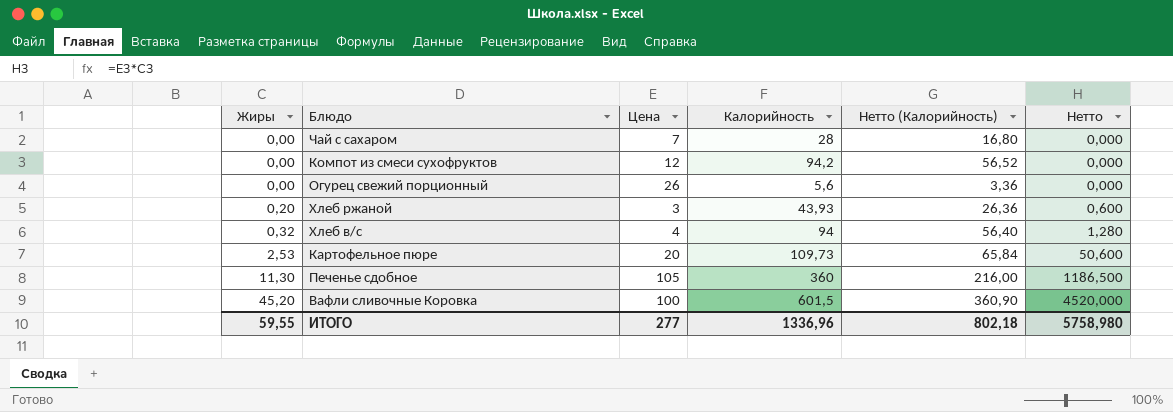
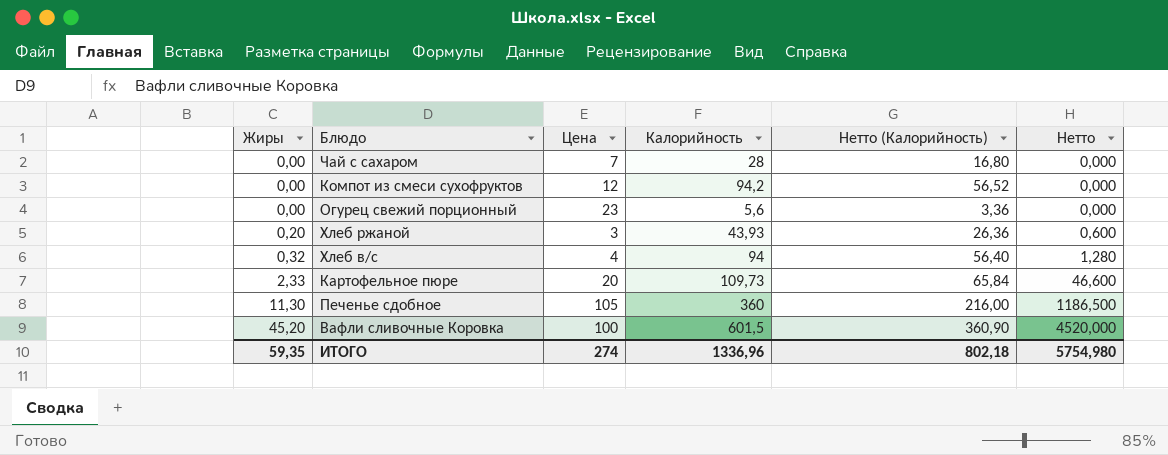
Огурец свежий порционный | Цена: 26 -> 23
Картофельное пюре | Жиры: 2,53 -> 2,33
Картофельное пюре | Нетто: 50,600 -> 46,600
ИТОГО | Жиры: 59,55 -> 59,35
ИТОГО | Цена: 277 -> 274
ИТОГО | Нетто: 5758,980 -> 5754,980

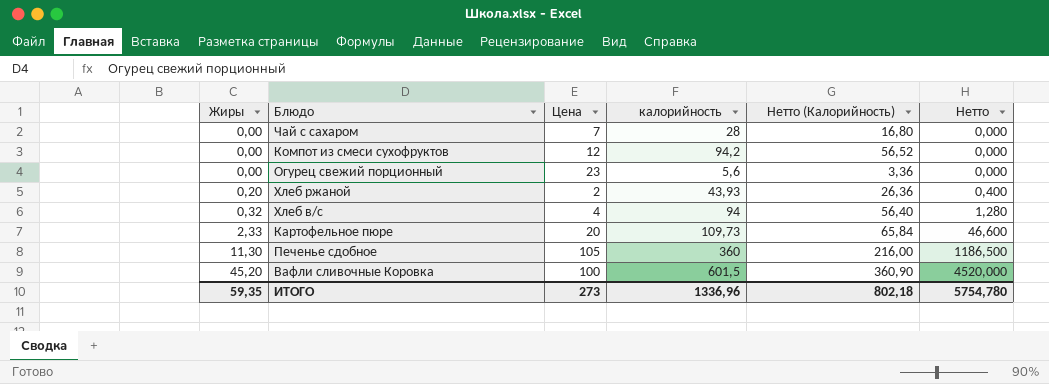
column name: Калорийность -> калорийность
Хлеб ржаной | Цена: 3 -> 2
Хлеб ржаной | Нетто: 0,600 -> 0,400
ИТОГО | Цена: 274 -> 273
ИТОГО | Нетто: 5754,980 -> 5754,780

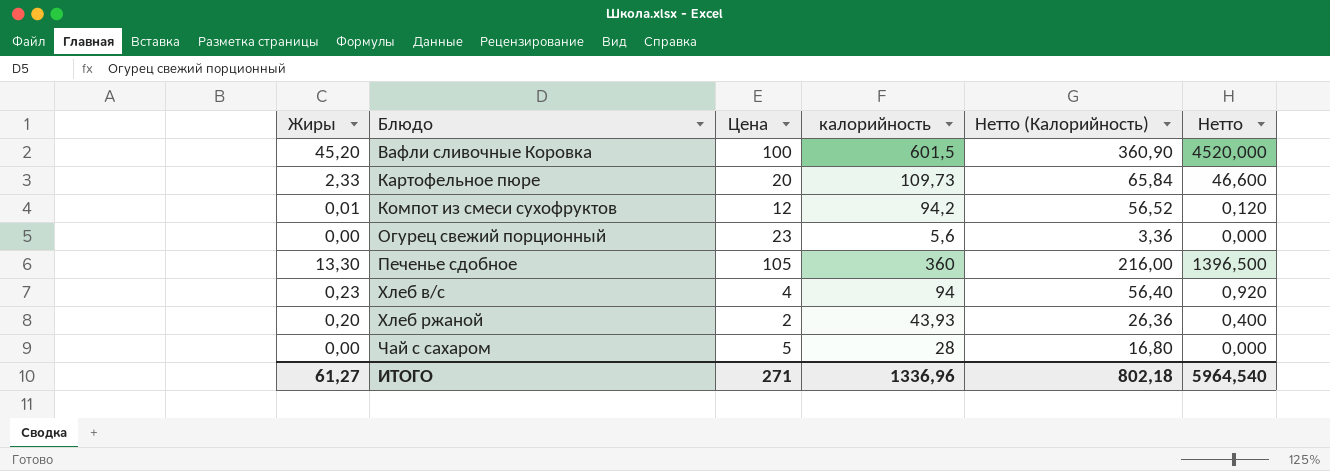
row order: Жиры ascending -> Блюдо ascending
Компот из смеси сухофруктов | Жиры: 0,00 -> 0,01
Компот из смеси сухофруктов | Нетто: 0,000 -> 0,120
Печенье сдобное | Жиры: 11,30 -> 13,30
Печенье сдобное | Нетто: 1186,500 -> 1396,500
Хлеб в/с | Жиры: 0,32 -> 0,23
Хлеб в/с | Нетто: 1,280 -> 0,920
Чай с сахаром | Цена: 7 -> 5
ИТОГО | Жиры: 59,35 -> 61,27
ИТОГО | Цена: 273 -> 271
ИТОГО | Нетто: 5754,780 -> 5964,540

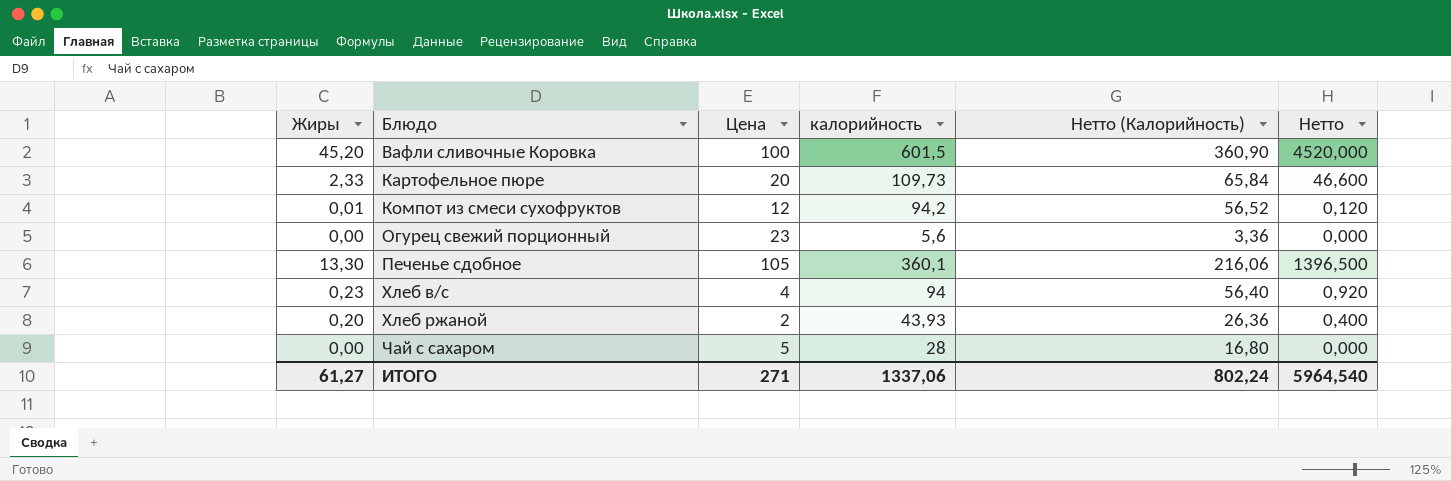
Печенье сдобное | калорийность: 360 -> 360,1
Печенье сдобное | Нетто (Калорийность): 216,00 -> 216,06
ИТОГО | калорийность: 1336,96 -> 1337,06
ИТОГО | Нетто (Калорийность): 802,18 -> 802,24

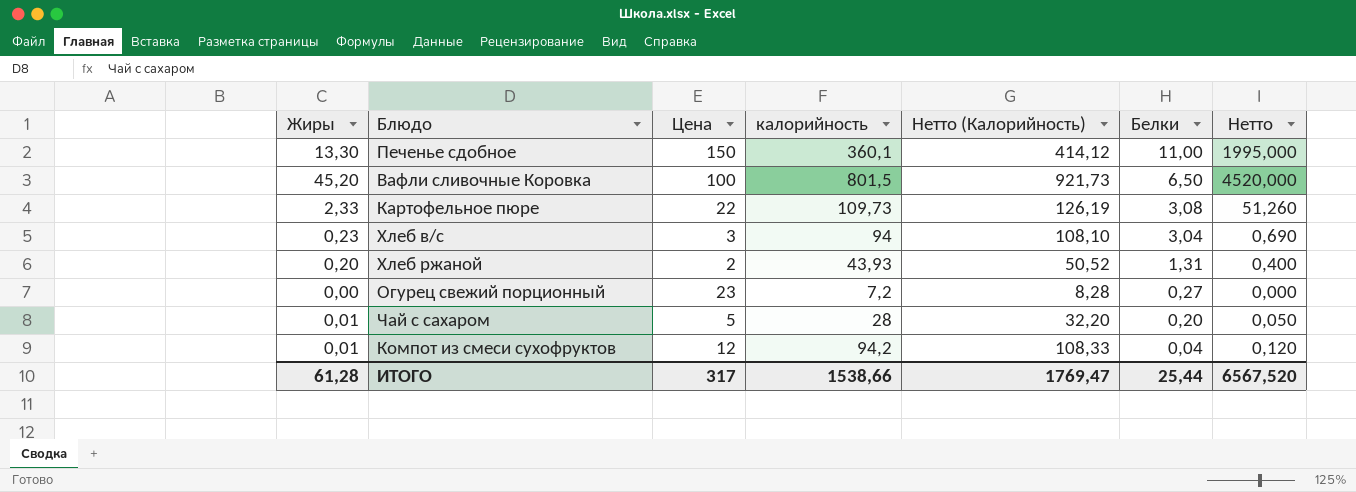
row order: Блюдо ascending -> Белки descending
column Нетто (Калорийность) | formula: [калорийность] * 0,6 -> [калорийность] * 1,15
column Белки | position: none -> 6
Печенье сдобное | Цена: 105 -> 150
Печенье сдобное | Нетто: 1396,500 -> 1995,000
Вафли сливочные Коровка | калорийность: 601,5 -> 801,5
Картофельное пюре | Цена: 20 -> 22
Картофельное пюре | Нетто: 46,600 -> 51,260
Хлеб в/с | Цена: 4 -> 3
Хлеб в/с | Нетто: 0,920 -> 0,690
Огурец свежий порционный | калорийность: 5,6 -> 7,2
Чай с сахаром | Жиры: 0,00 -> 0,01
Чай с сахаром | Нетто: 0,000 -> 0,050
ИТОГО | Жиры: 61,27 -> 61,28
ИТОГО | Цена: 271 -> 317
ИТОГО | калорийность: 1337,06 -> 1538,66
ИТОГО | Нетто (Калорийность): 802,24 -> 1769,47
ИТОГО | Нетто: 5964,540 -> 6567,520

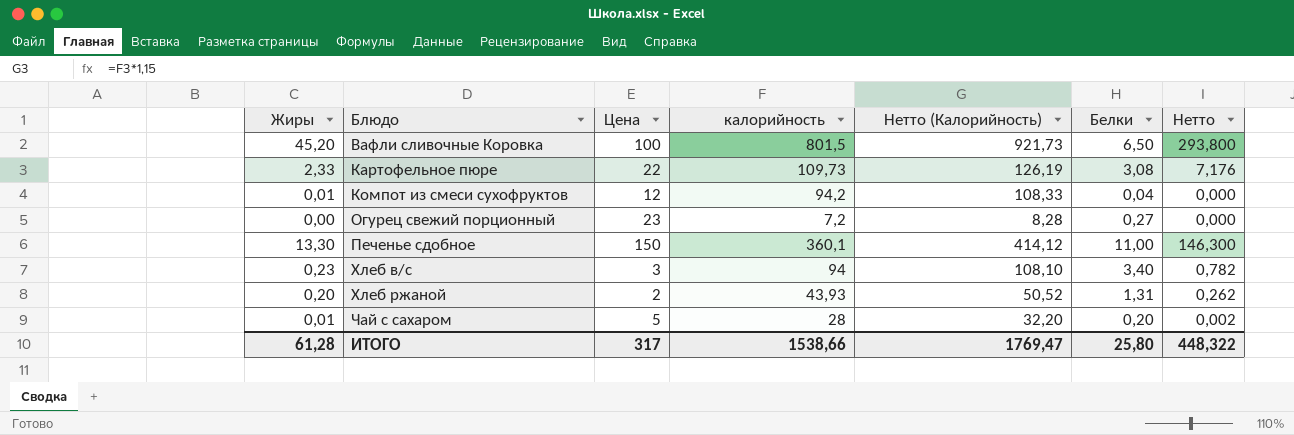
row order: Белки descending -> Блюдо ascending
column Нетто | formula: [Жиры] * [Цена] -> [Жиры] * [Белки]
Хлеб в/с | Белки: 3,04 -> 3,40
ИТОГО | Белки: 25,44 -> 25,80
ИТОГО | Нетто: 6567,520 -> 448,322

